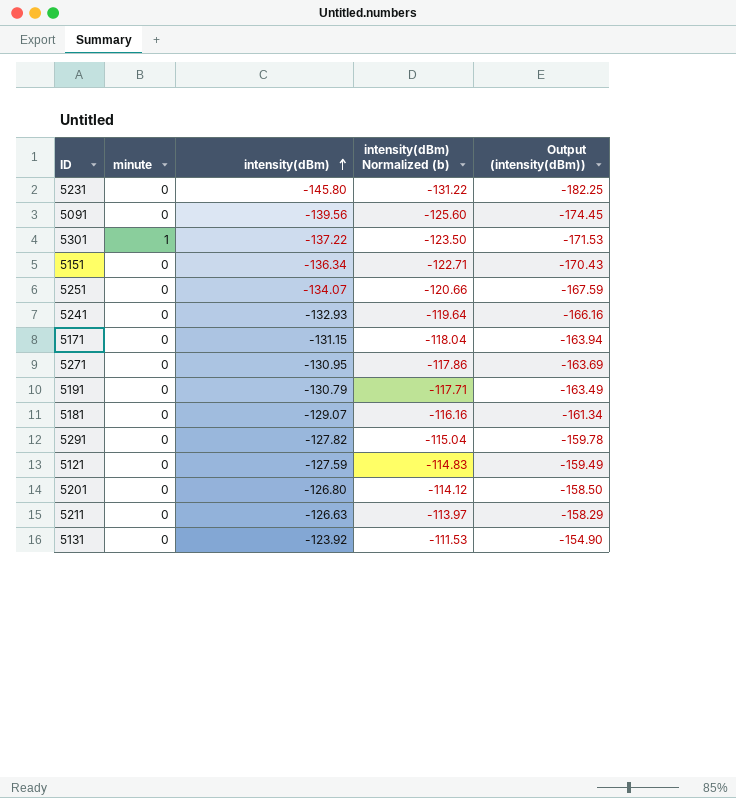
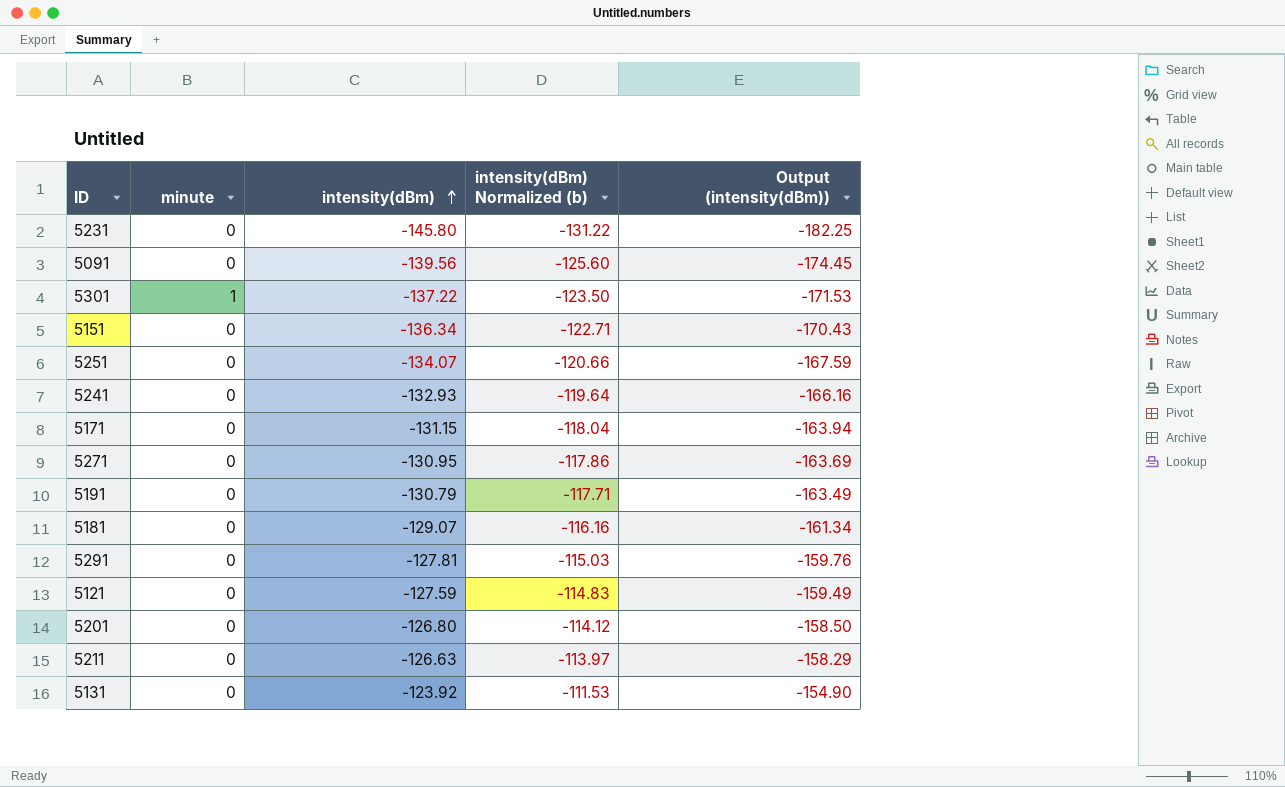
5291 | intensity(dBm): -127.82 -> -127.81
5291 | intensity(dBm) Normalized (b): -115.04 -> -115.03
5291 | Output (intensity(dBm)): -159.78 -> -159.76

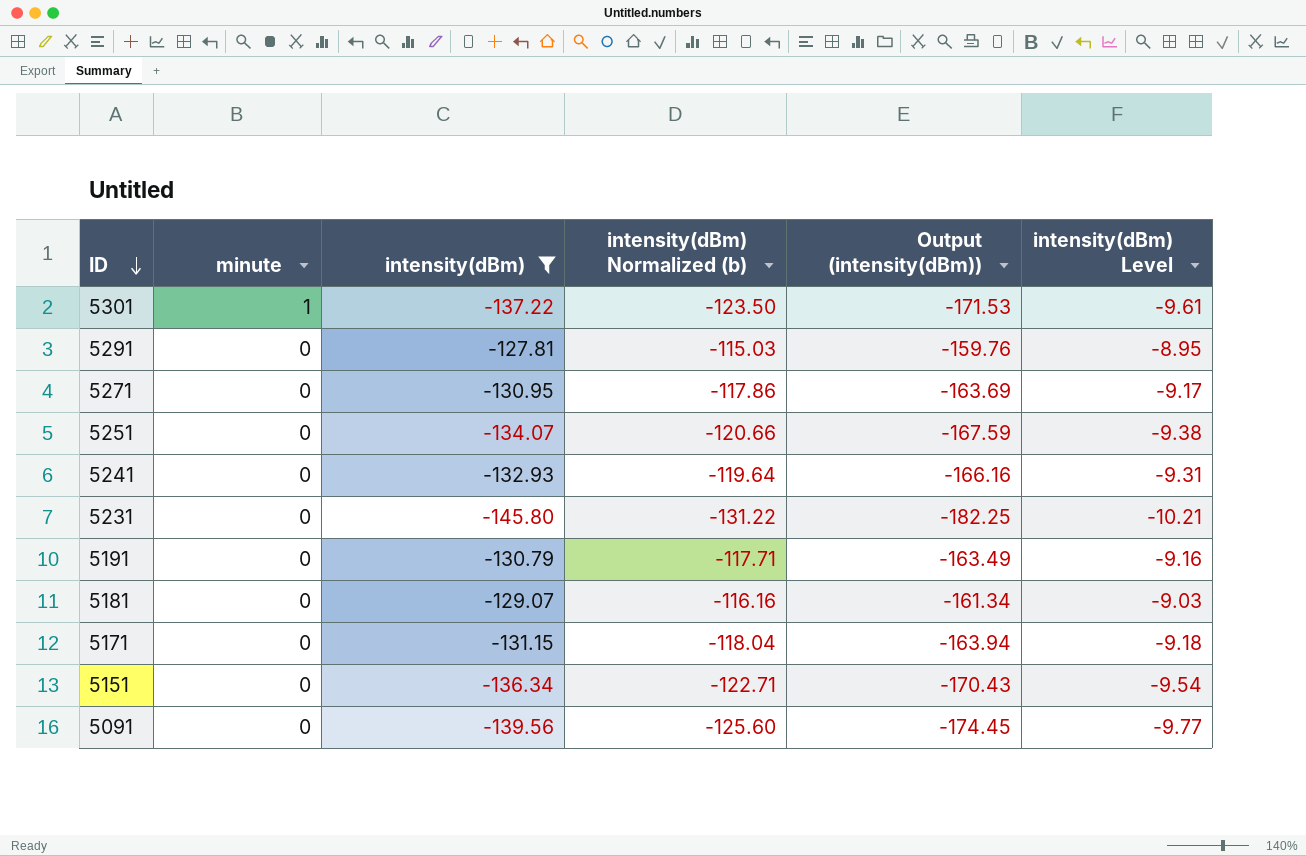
filter: none -> intensity(dBm) <= -127.81
row order: intensity(dBm) ascending -> ID descending
column intensity(dBm) Level | formula: none -> [intensity(dBm)] * 0.07

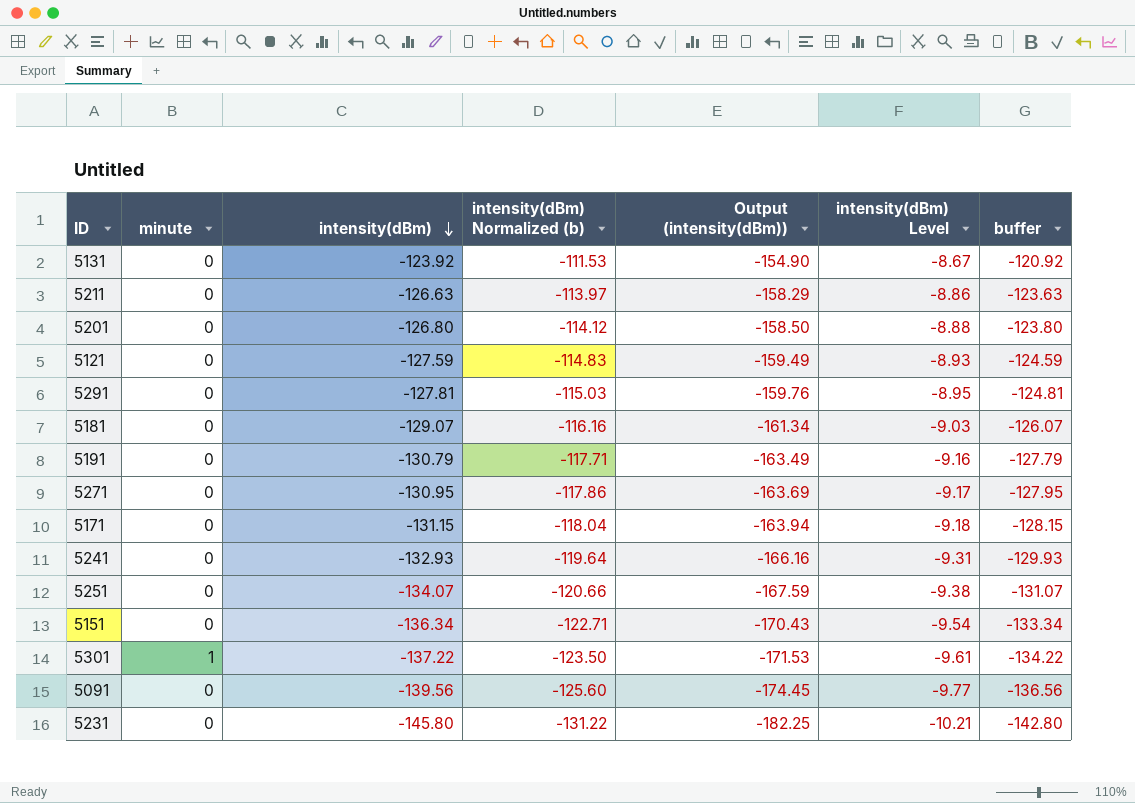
filter: intensity(dBm) <= -127.81 -> none
row order: ID descending -> intensity(dBm) descending
column buffer | formula: none -> [intensity(dBm)] + 3

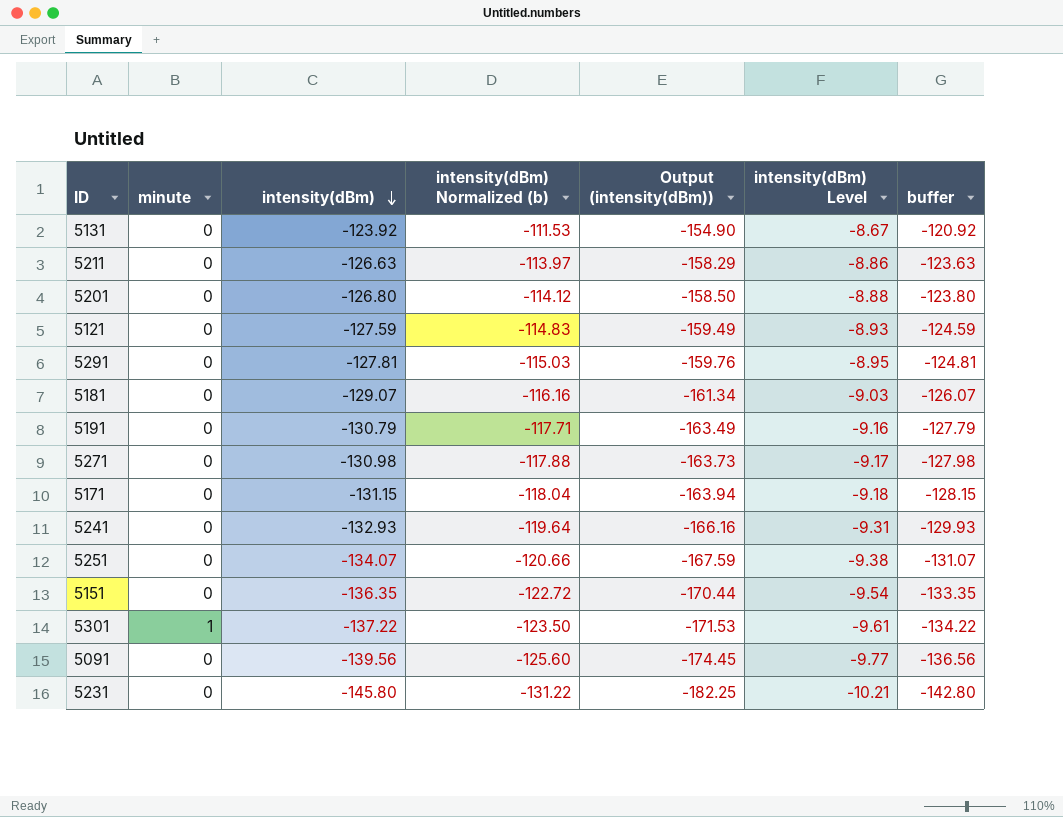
5271 | intensity(dBm): -130.95 -> -130.98
5271 | intensity(dBm) Normalized (b): -117.86 -> -117.88
5271 | Output (intensity(dBm)): -163.69 -> -163.73
5271 | buffer: -127.95 -> -127.98
5151 | intensity(dBm): -136.34 -> -136.35
5151 | intensity(dBm) Normalized (b): -122.71 -> -122.72
5151 | Output (intensity(dBm)): -170.43 -> -170.44
5151 | buffer: -133.34 -> -133.35

